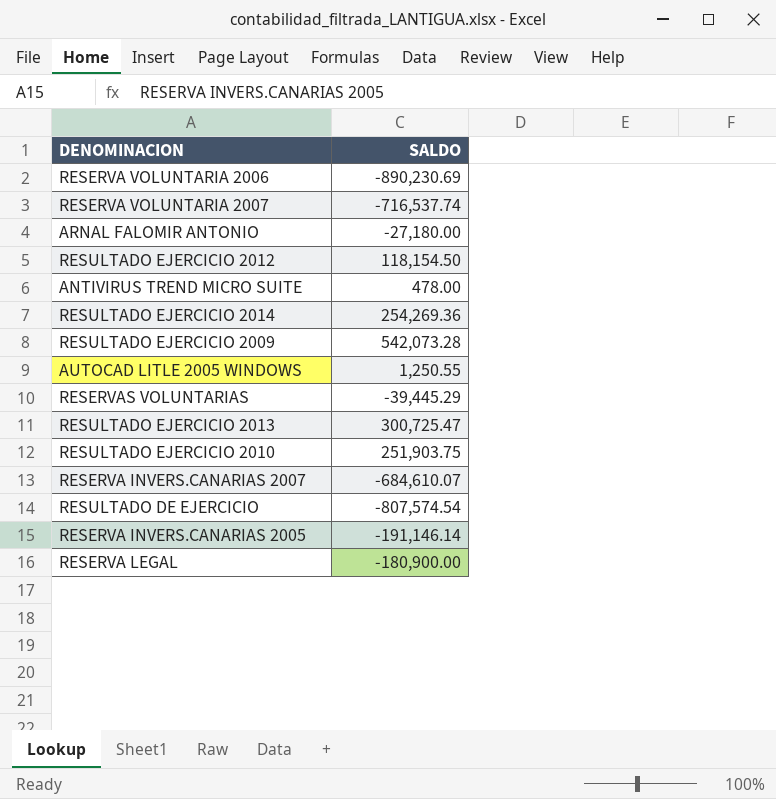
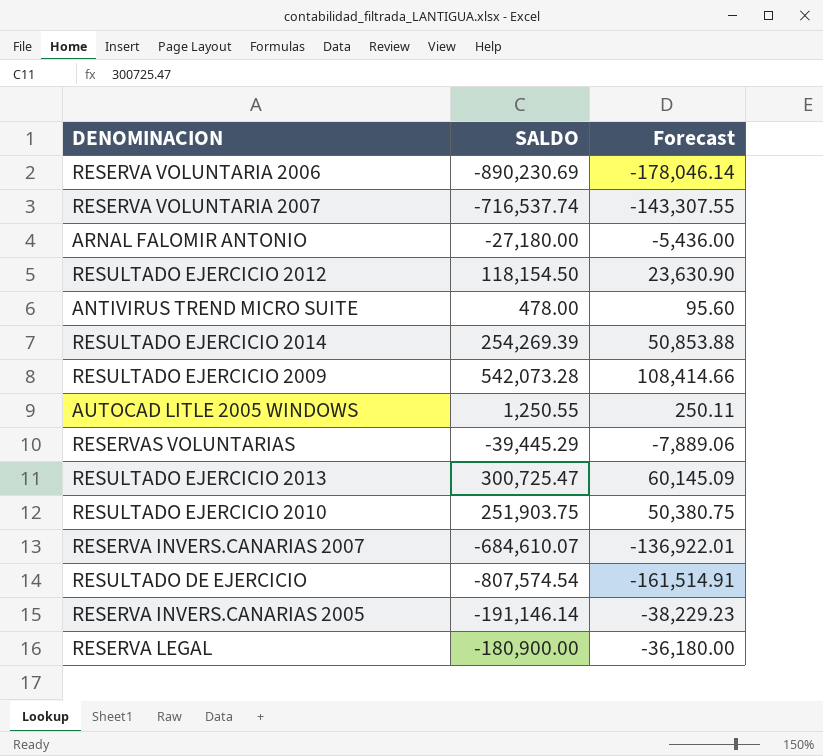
column Forecast | formula: none -> [SALDO] * 0.2
RESULTADO EJERCICIO 2014 | SALDO: 254,269.36 -> 254,269.39

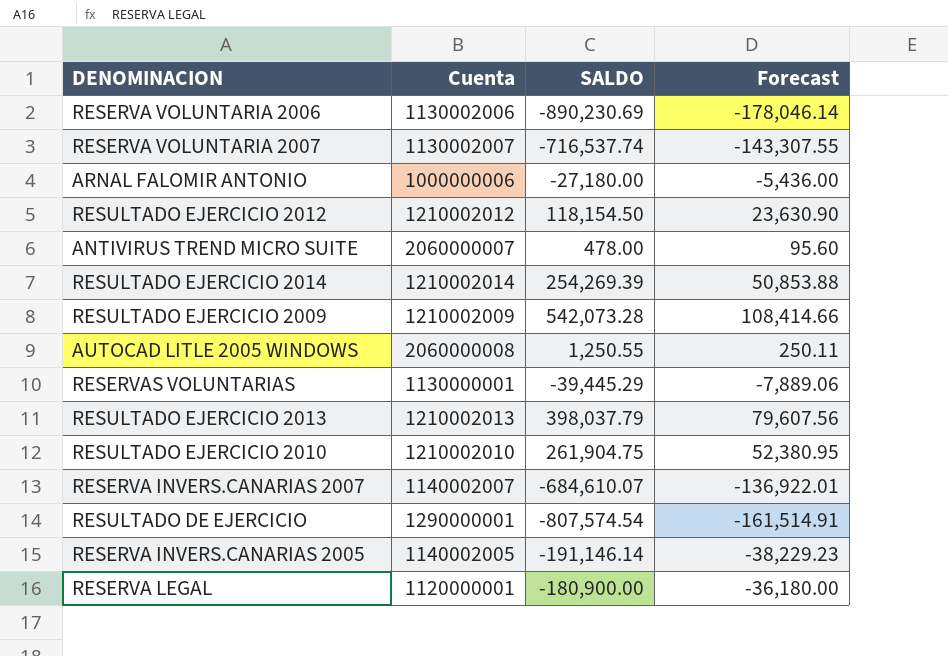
column Cuenta | position: none -> 2
RESULTADO EJERCICIO 2013 | SALDO: 300,725.47 -> 398,037.79
RESULTADO EJERCICIO 2013 | Forecast: 60,145.09 -> 79,607.56
RESULTADO EJERCICIO 2010 | SALDO: 251,903.75 -> 261,904.75
RESULTADO EJERCICIO 2010 | Forecast: 50,380.75 -> 52,380.95

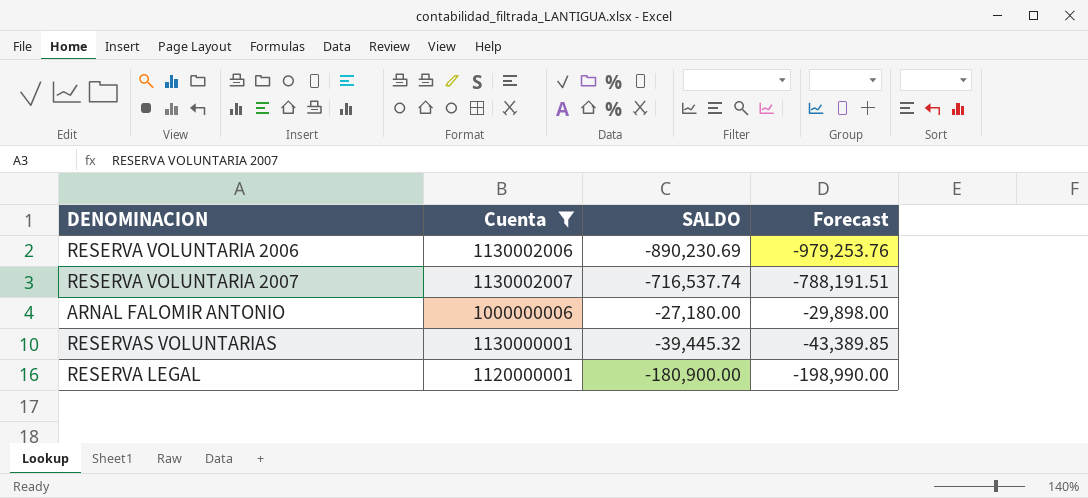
filter: none -> Cuenta <= 1130002007
column Forecast | formula: [SALDO] * 0.2 -> [SALDO] * 1.1
RESERVAS VOLUNTARIAS | SALDO: -39,445.29 -> -39,445.32

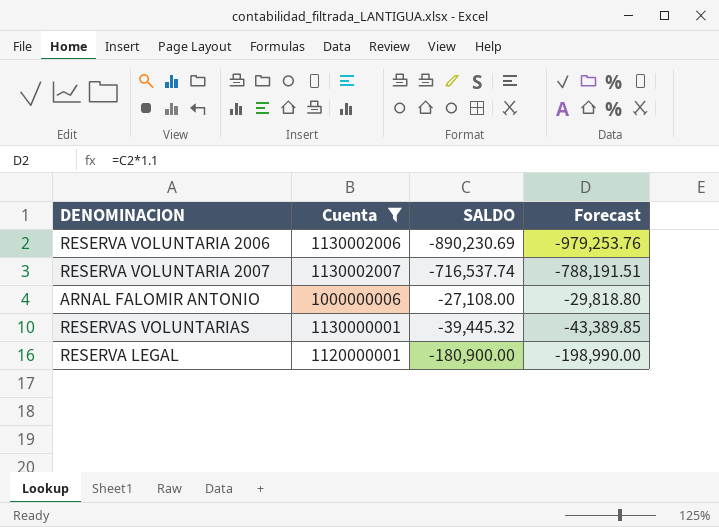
ARNAL FALOMIR ANTONIO | SALDO: -27,180.00 -> -27,108.00
ARNAL FALOMIR ANTONIO | Forecast: -29,898.00 -> -29,818.80

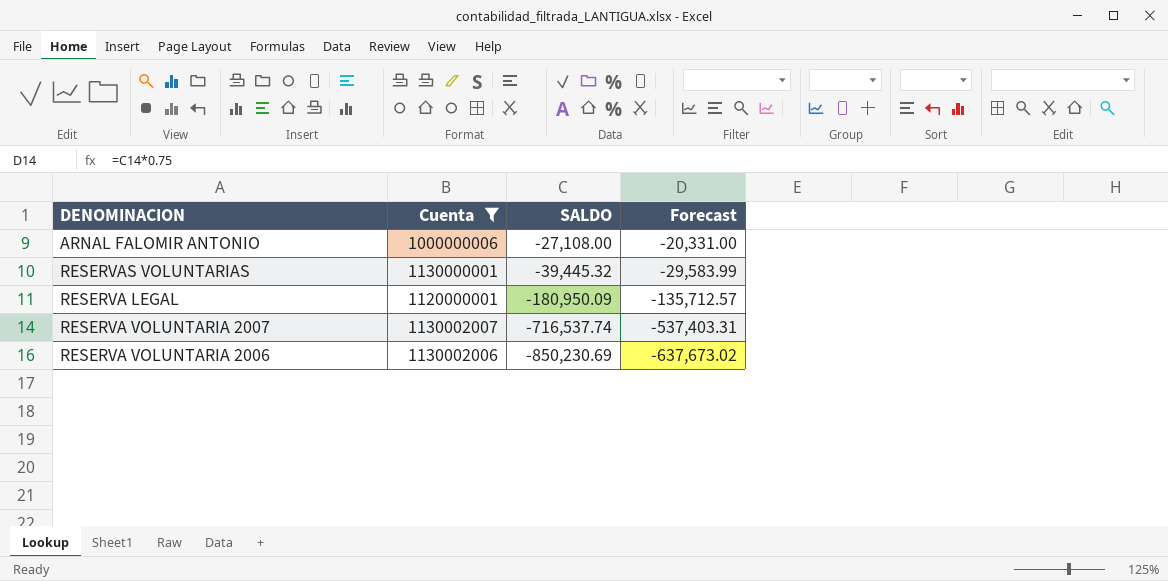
row order: none -> SALDO descending
column Forecast | formula: [SALDO] * 1.1 -> [SALDO] * 0.75
RESERVA LEGAL | SALDO: -180,900.00 -> -180,950.09
RESERVA VOLUNTARIA 2006 | SALDO: -890,230.69 -> -850,230.69

